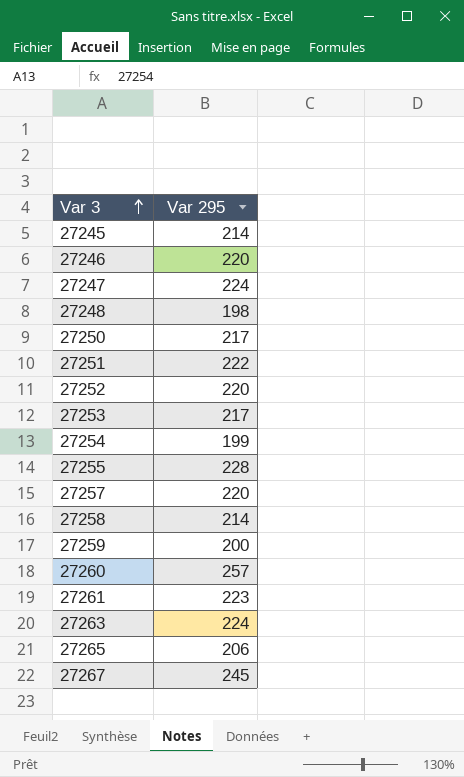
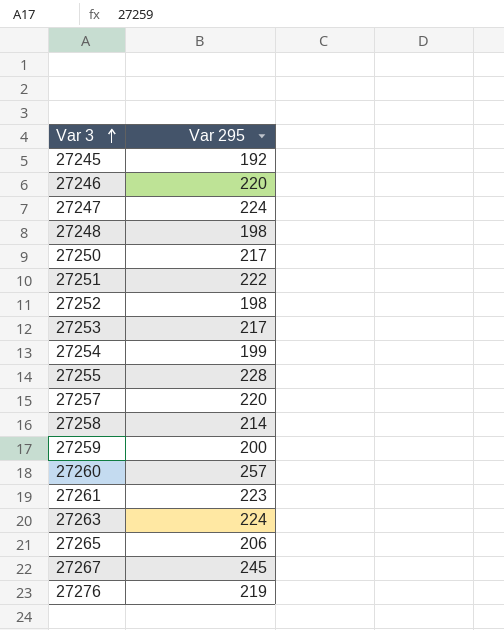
27245 | Var 295: 214 -> 192
27252 | Var 295: 220 -> 198
row 27276: none -> 219

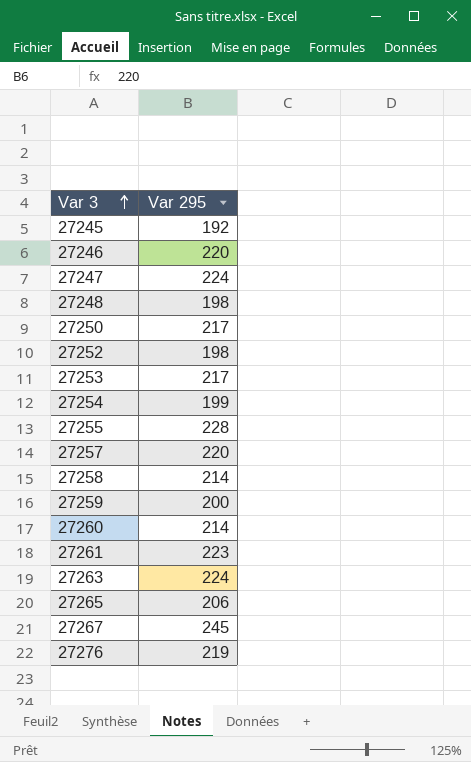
row 27251: 222 -> none
27260 | Var 295: 257 -> 214

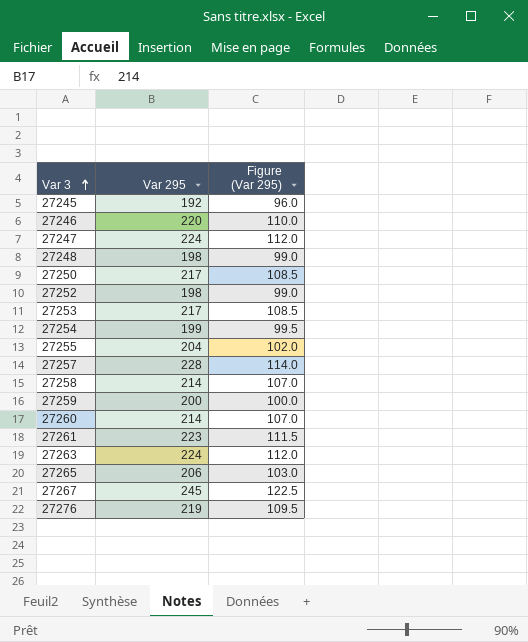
column Figure (Var 295) | formula: none -> [Var 295] * 0.5
27255 | Var 295: 228 -> 204
27257 | Var 295: 220 -> 228

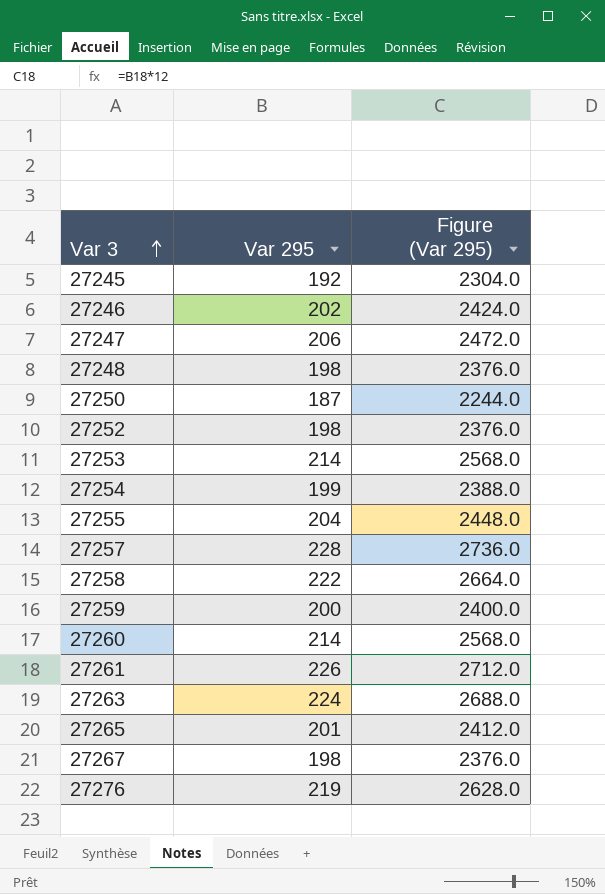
column Figure (Var 295) | formula: [Var 295] * 0.5 -> [Var 295] * 12
27246 | Var 295: 220 -> 202
27247 | Var 295: 224 -> 206
27250 | Var 295: 217 -> 187
27253 | Var 295: 217 -> 214
27258 | Var 295: 214 -> 222
27261 | Var 295: 223 -> 226
27265 | Var 295: 206 -> 201
27267 | Var 295: 245 -> 198

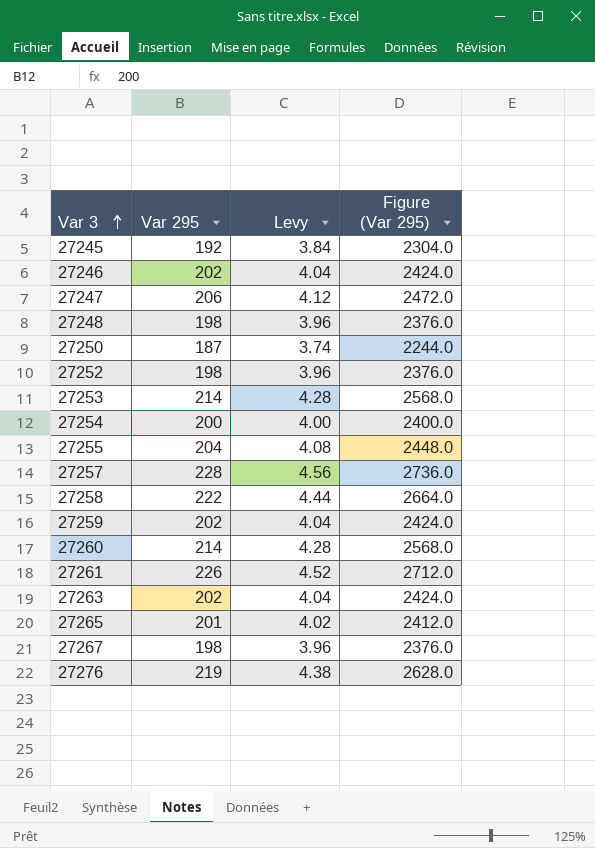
column Levy | formula: none -> [Var 295] * 0.02
27254 | Var 295: 199 -> 200
27254 | Figure (Var 295): 2388.0 -> 2400.0
27259 | Var 295: 200 -> 202
27259 | Figure (Var 295): 2400.0 -> 2424.0
27263 | Var 295: 224 -> 202
27263 | Figure (Var 295): 2688.0 -> 2424.0

